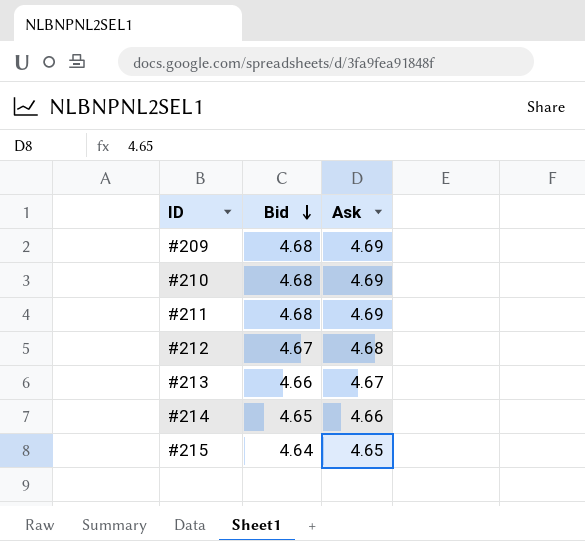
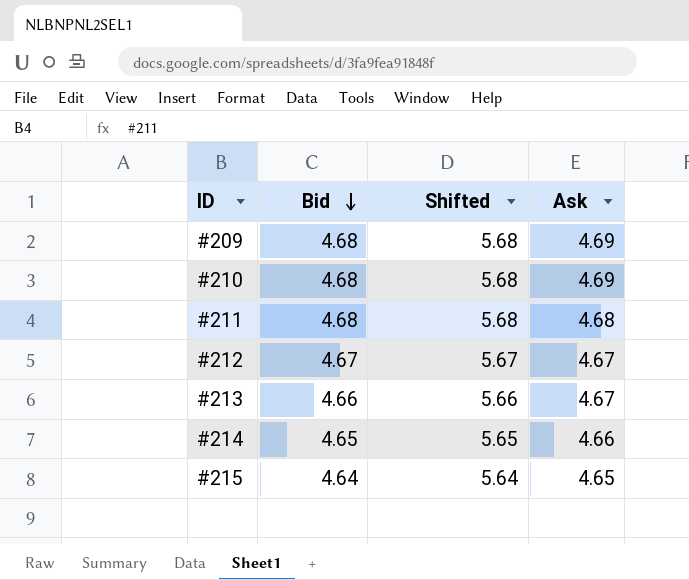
column Shifted | formula: none -> [Bid] + 1
#211 | Ask: 4.69 -> 4.68
#212 | Ask: 4.68 -> 4.67

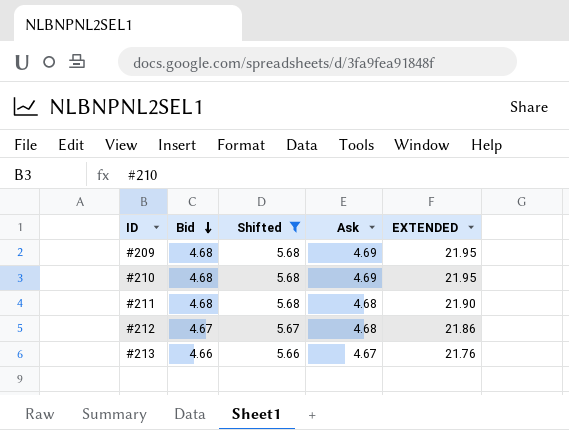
filter: none -> Shifted >= 5.66
column EXTENDED | formula: none -> [Bid] * [Ask]
#212 | Ask: 4.67 -> 4.68

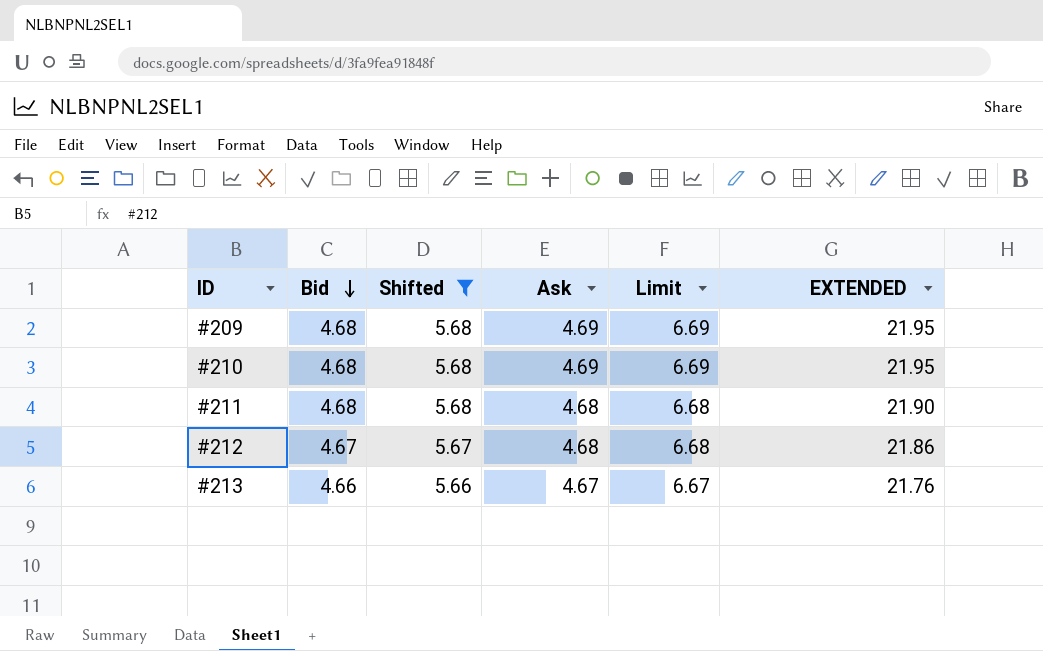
column Limit | formula: none -> [Ask] + 2

